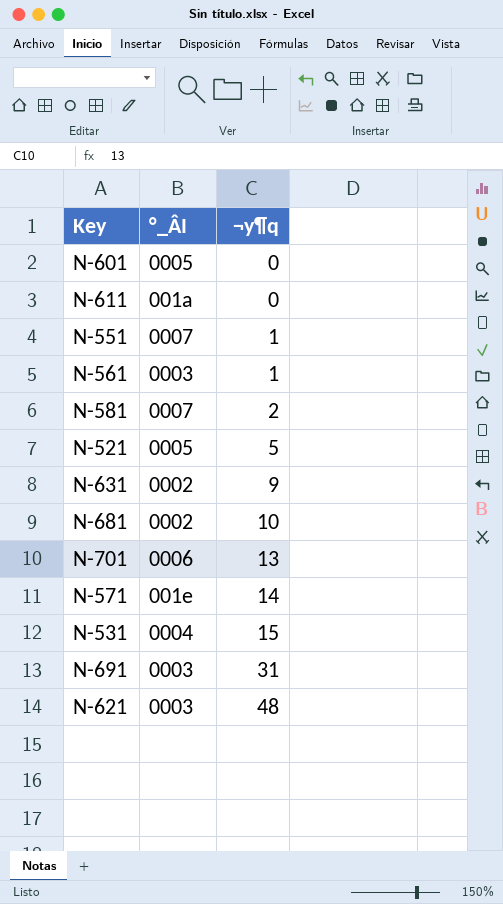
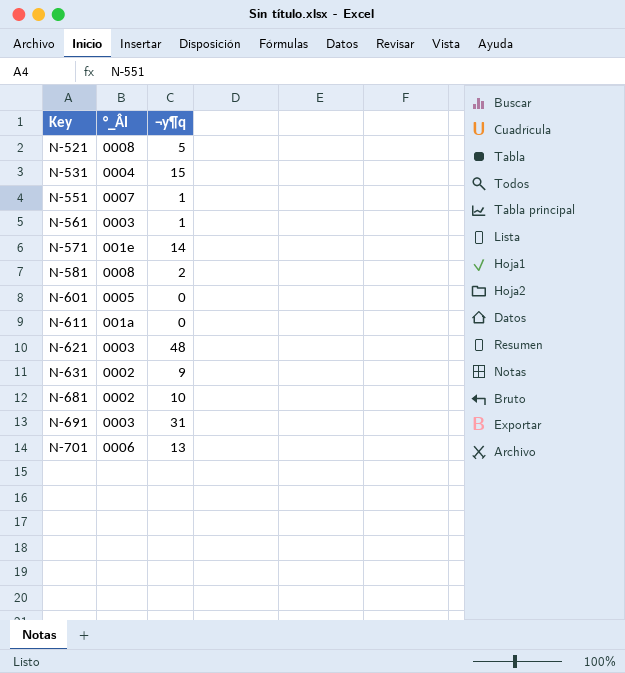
row order: ¬y¶q ascending -> Key ascending
N-521 | °_ÂI: 0005 -> 0008
N-581 | °_ÂI: 0007 -> 0008

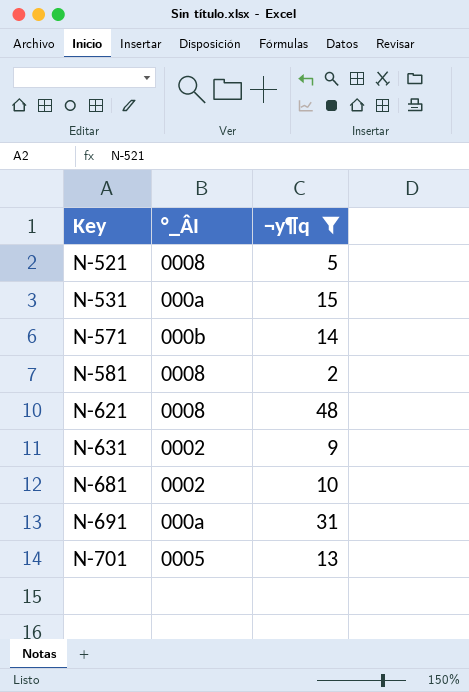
filter: none -> ¬y¶q >= 2
N-531 | °_ÂI: 0004 -> 000a
N-571 | °_ÂI: 001e -> 000b
N-621 | °_ÂI: 0003 -> 0008
N-691 | °_ÂI: 0003 -> 000a
N-701 | °_ÂI: 0006 -> 0005

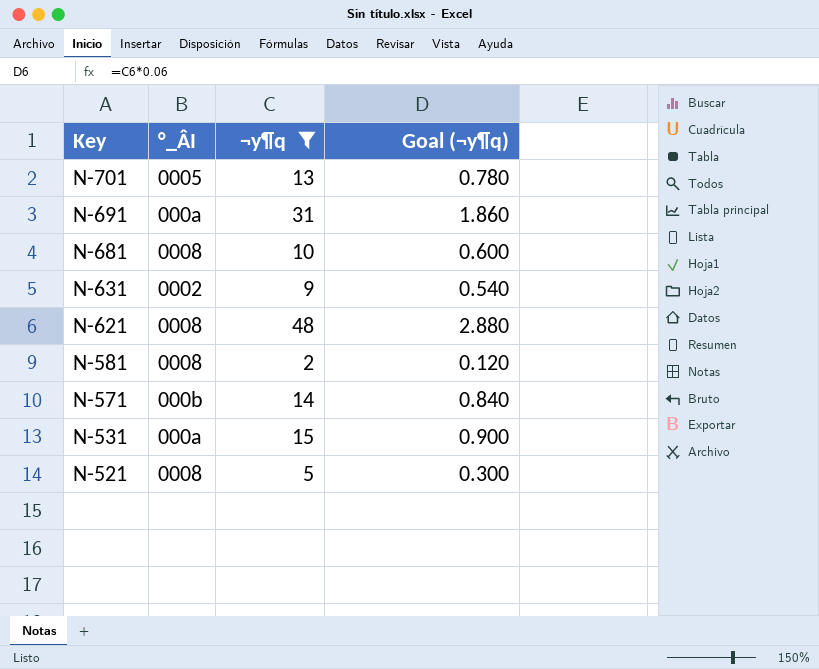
row order: Key ascending -> Key descending
column Goal (¬y¶q) | formula: none -> [¬y¶q] * 0.06
N-681 | °_ÂI: 0002 -> 0008

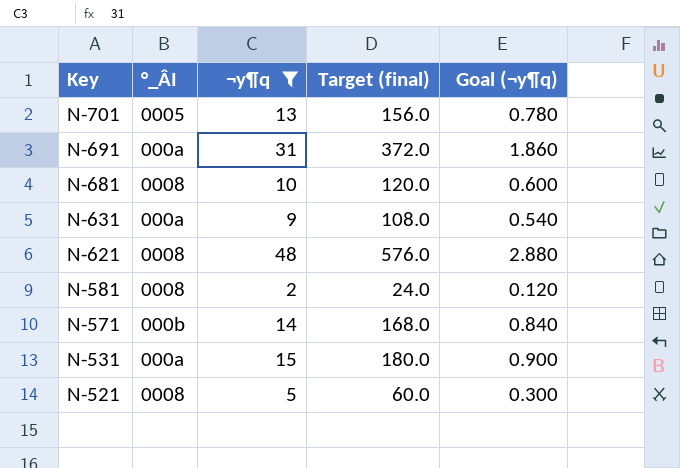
column Target (final) | formula: none -> [¬y¶q] * 12
N-631 | °_ÂI: 0002 -> 000a

